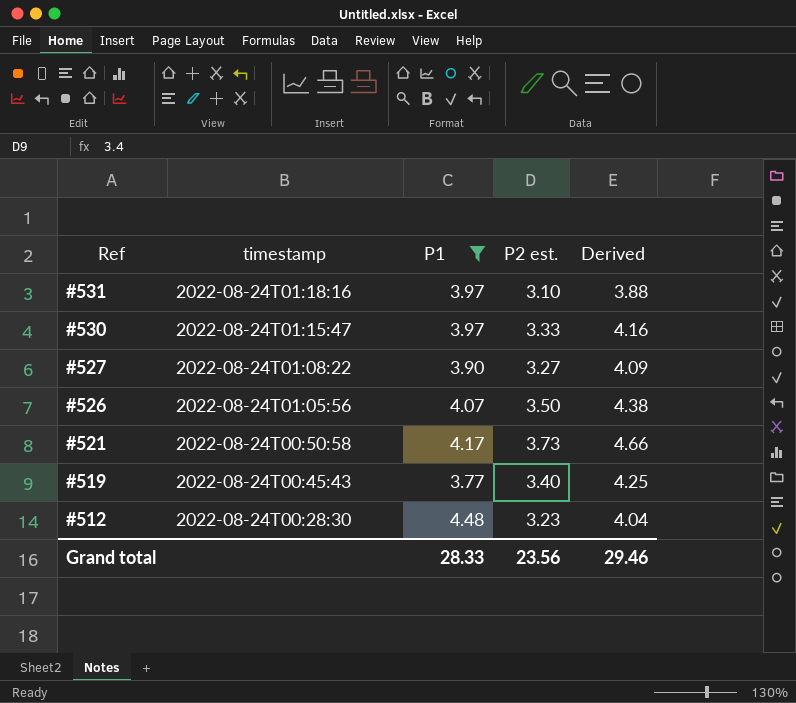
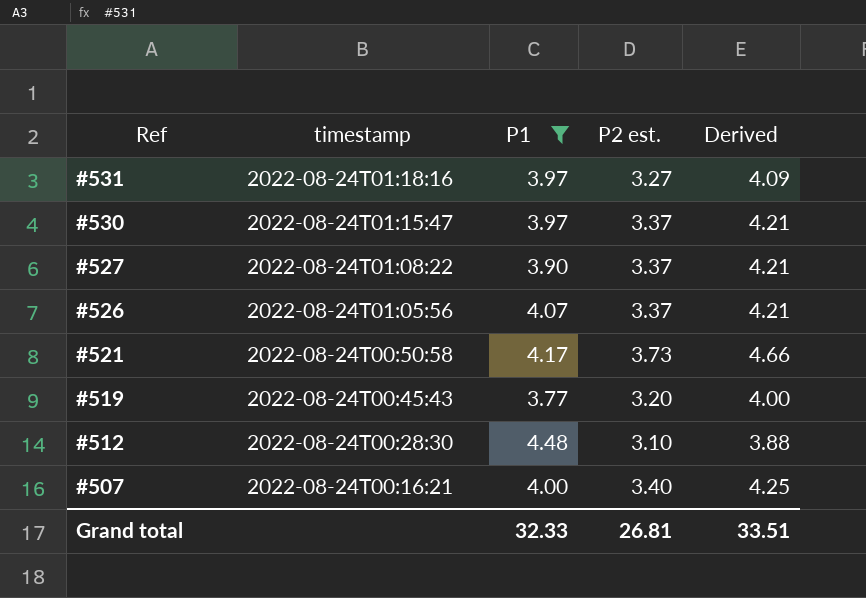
#531 | P2 est.: 3.10 -> 3.27
#531 | Derived: 3.88 -> 4.09
#530 | P2 est.: 3.33 -> 3.37
#530 | Derived: 4.16 -> 4.21
#527 | P2 est.: 3.27 -> 3.37
#527 | Derived: 4.09 -> 4.21
#526 | P2 est.: 3.50 -> 3.37
#526 | Derived: 4.38 -> 4.21
#519 | P2 est.: 3.40 -> 3.20
#519 | Derived: 4.25 -> 4.00
#512 | P2 est.: 3.23 -> 3.10
#512 | Derived: 4.04 -> 3.88
row #507: none -> 2022-08-24T00:16:21 | 4.00 | 3.40 | 4.25
Grand total | P1: 28.33 -> 32.33
Grand total | P2 est.: 23.56 -> 26.81
Grand total | Derived: 29.46 -> 33.51

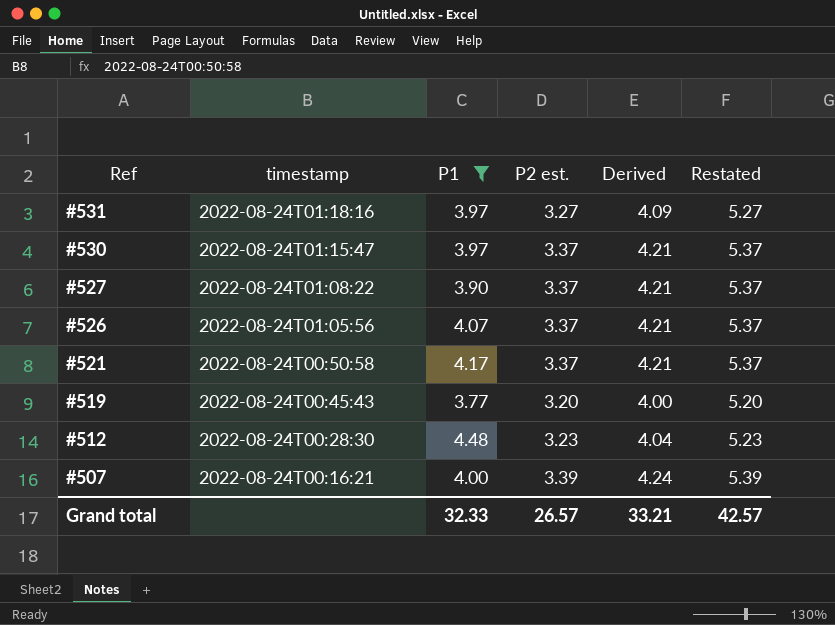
column Restated | formula: none -> [P2 est.] + 2
#521 | P2 est.: 3.73 -> 3.37
#521 | Derived: 4.66 -> 4.21
#512 | P2 est.: 3.10 -> 3.23
#512 | Derived: 3.88 -> 4.04
#507 | P2 est.: 3.40 -> 3.39
#507 | Derived: 4.25 -> 4.24
Grand total | P2 est.: 26.81 -> 26.57
Grand total | Derived: 33.51 -> 33.21

